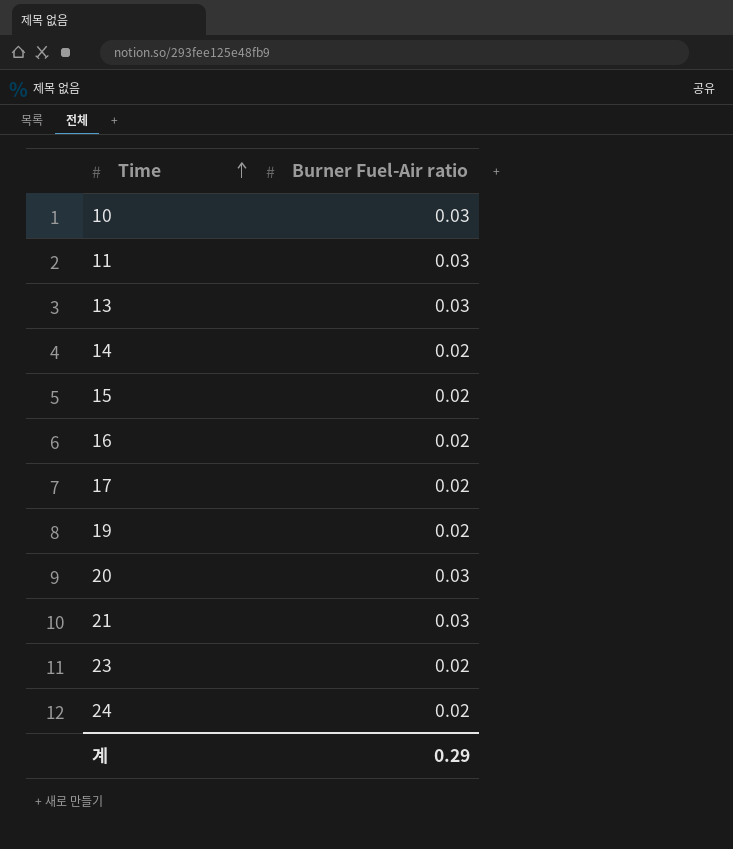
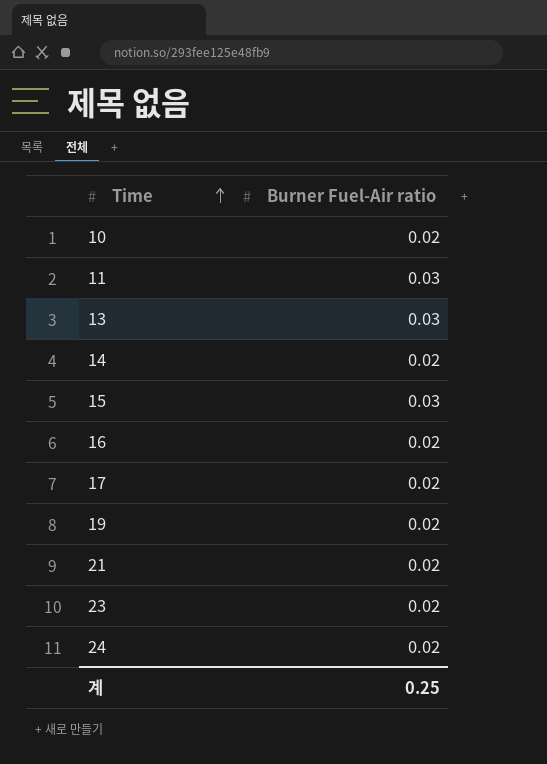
row 20: 0.03 -> none
10 | Burner Fuel-Air ratio: 0.03 -> 0.02
15 | Burner Fuel-Air ratio: 0.02 -> 0.03
21 | Burner Fuel-Air ratio: 0.03 -> 0.02
계 | Burner Fuel-Air ratio: 0.29 -> 0.25

